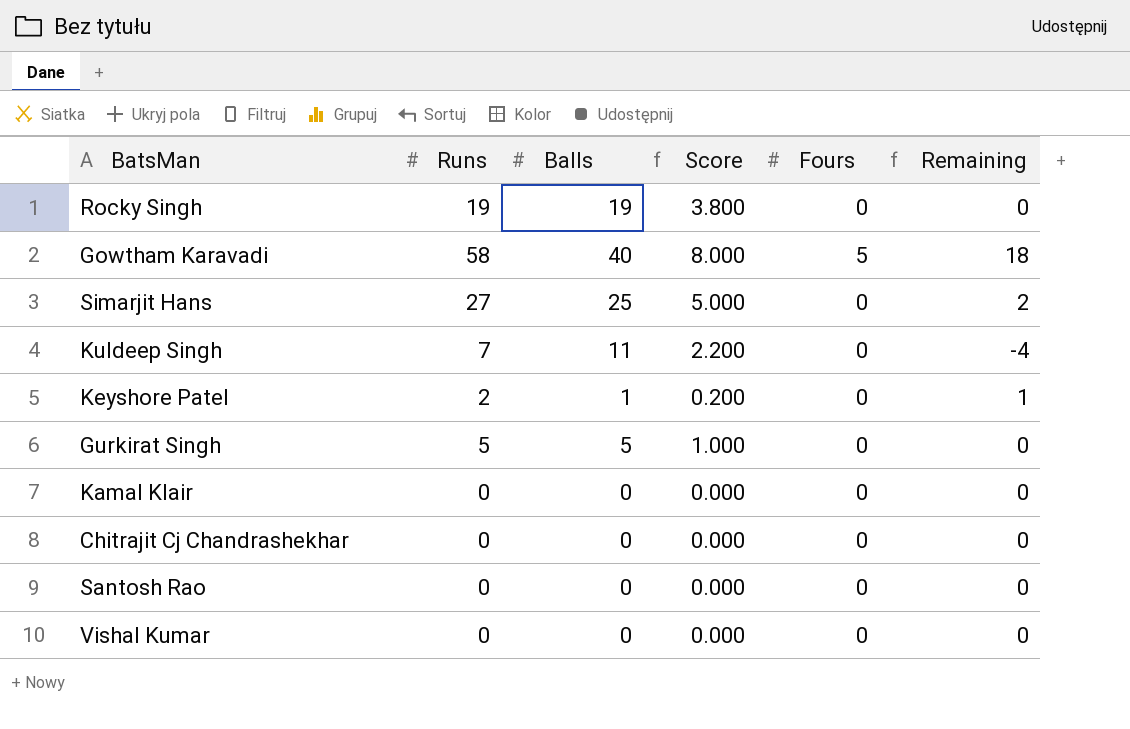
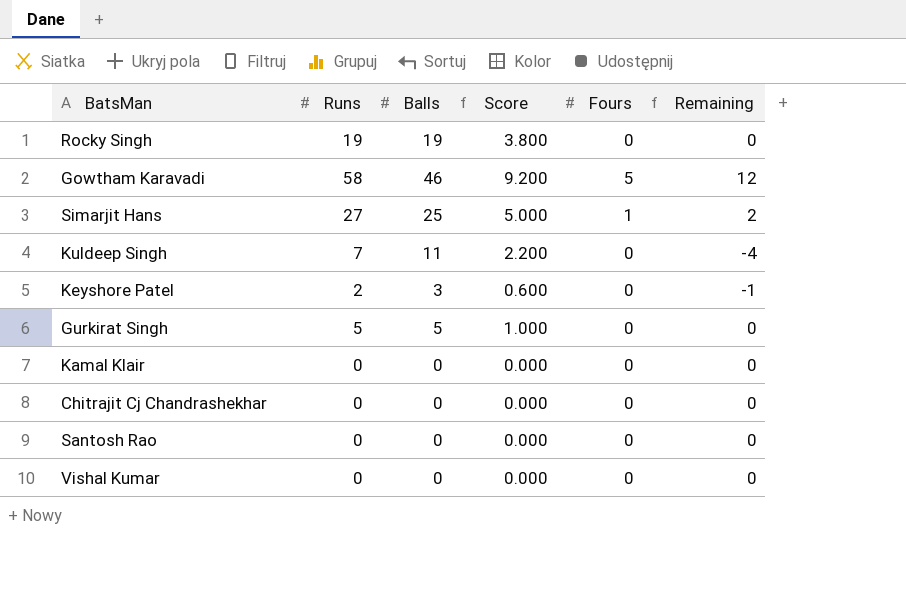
Gowtham Karavadi | Balls: 40 -> 46
Gowtham Karavadi | Score: 8.000 -> 9.200
Gowtham Karavadi | Remaining: 18 -> 12
Simarjit Hans | Fours: 0 -> 1
Keyshore Patel | Balls: 1 -> 3
Keyshore Patel | Score: 0.200 -> 0.600
Keyshore Patel | Remaining: 1 -> -1

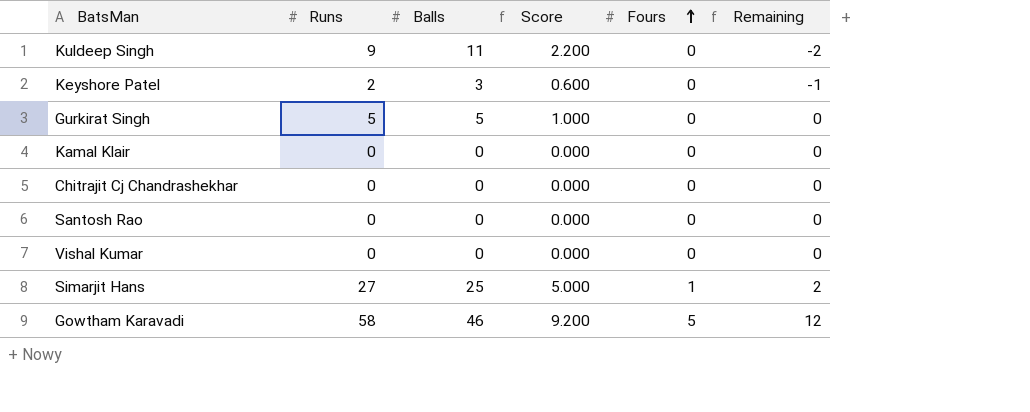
row order: none -> Fours ascending
row Rocky Singh: 19 | 19 | 3.800 | 0 | 0 -> none
Kuldeep Singh | Runs: 7 -> 9
Kuldeep Singh | Remaining: -4 -> -2

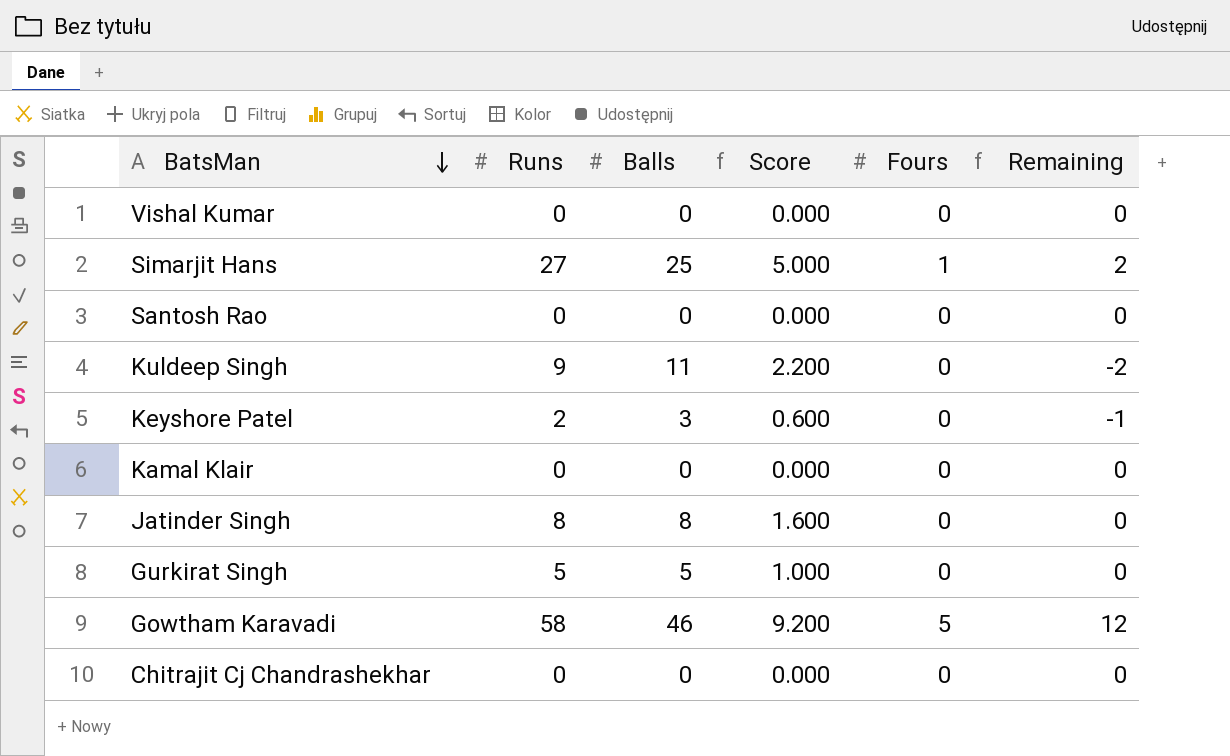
row order: Fours ascending -> BatsMan descending
row Jatinder Singh: none -> 8 | 8 | 1.600 | 0 | 0

